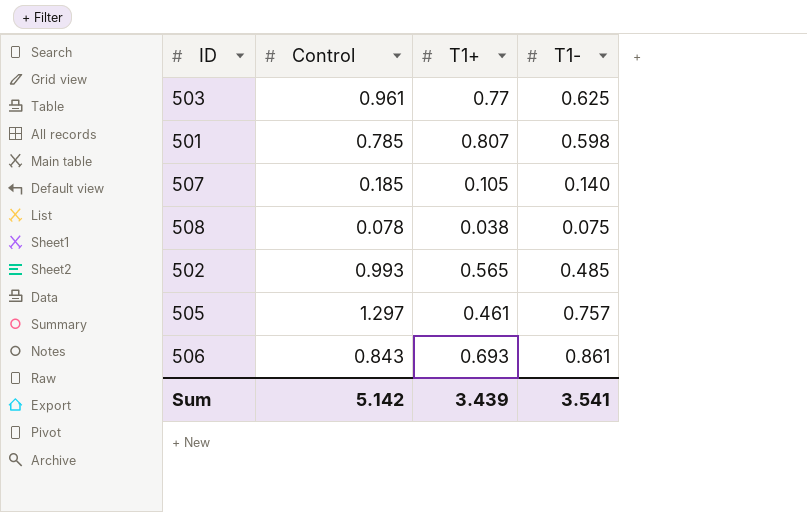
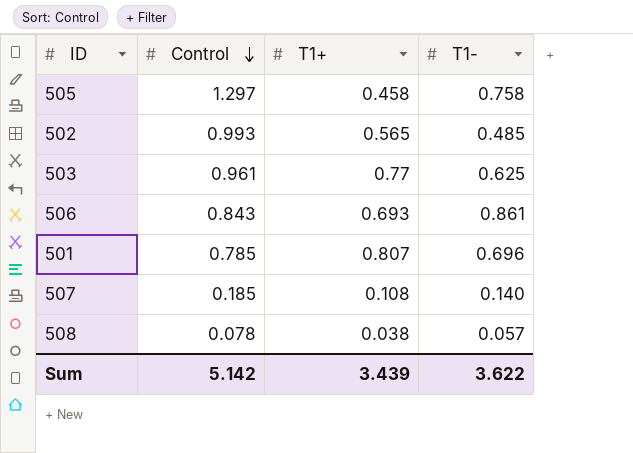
row order: none -> Control descending
505 | T1+: 0.461 -> 0.458
505 | T1-: 0.757 -> 0.758
501 | T1-: 0.598 -> 0.696
507 | T1+: 0.105 -> 0.108
508 | T1-: 0.075 -> 0.057
Sum | T1-: 3.541 -> 3.622

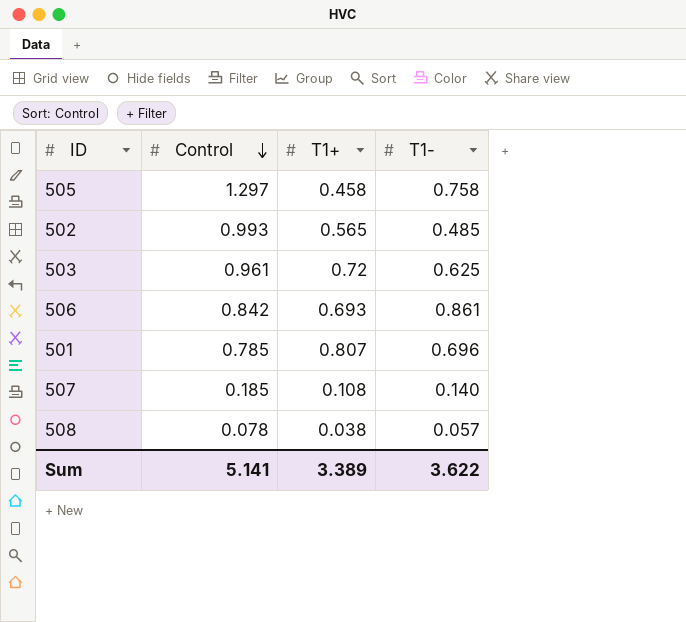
503 | T1+: 0.77 -> 0.72
506 | Control: 0.843 -> 0.842
Sum | Control: 5.142 -> 5.141
Sum | T1+: 3.439 -> 3.389

